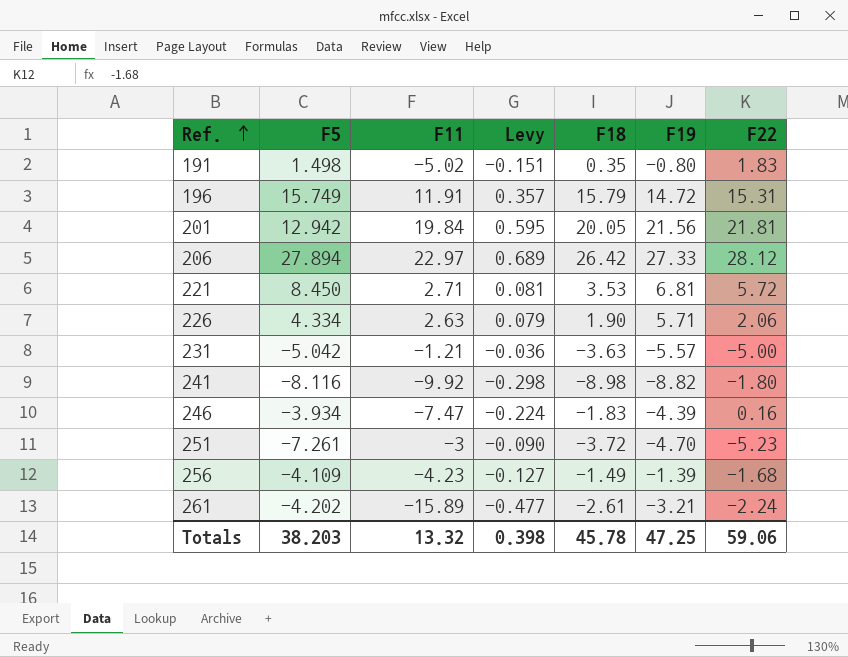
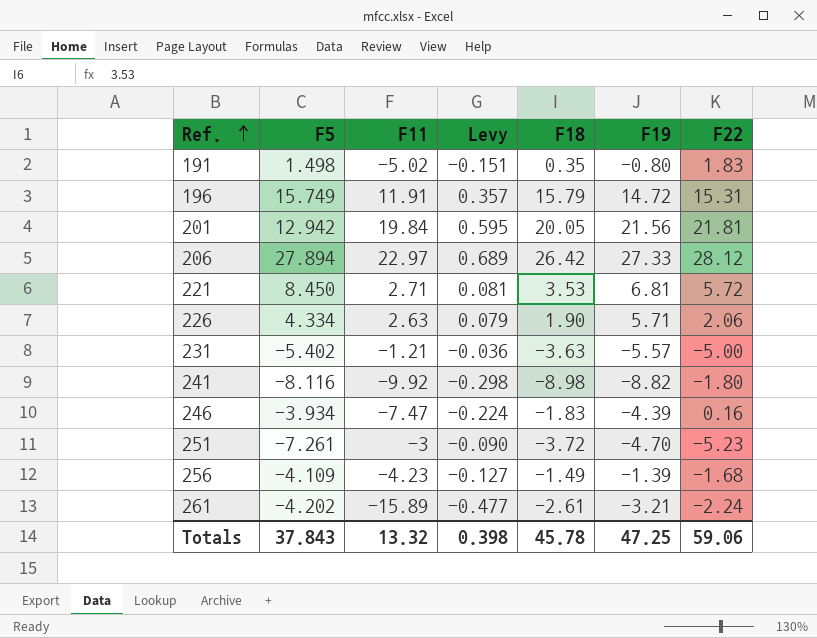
231 | F5: -5.042 -> -5.402
Totals | F5: 38.203 -> 37.843

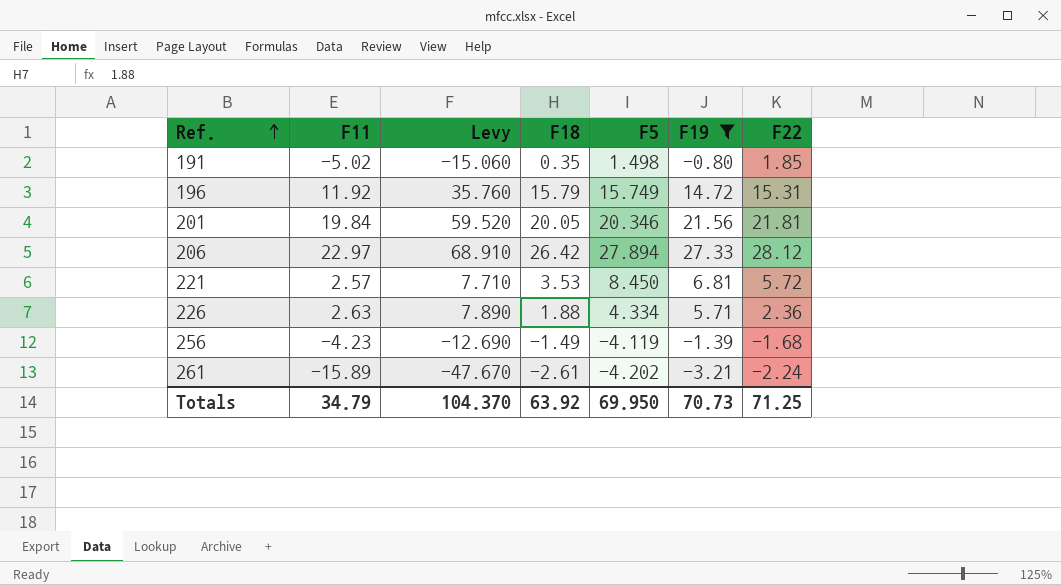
filter: none -> F19 >= -3.21
column Levy | formula: [F11] * 0.03 -> [F11] * 3
column F5 | position: 2 -> 5
191 | F22: 1.83 -> 1.85
196 | F11: 11.91 -> 11.92
201 | F5: 12.942 -> 20.346
221 | F11: 2.71 -> 2.57
226 | F18: 1.90 -> 1.88
226 | F22: 2.06 -> 2.36
256 | F5: -4.109 -> -4.119
Totals | F11: 13.32 -> 34.79
Totals | Levy: 0.398 -> 104.370
Totals | F18: 45.78 -> 63.92
Totals | F5: 37.843 -> 69.950
Totals | F19: 47.25 -> 70.73
Totals | F22: 59.06 -> 71.25

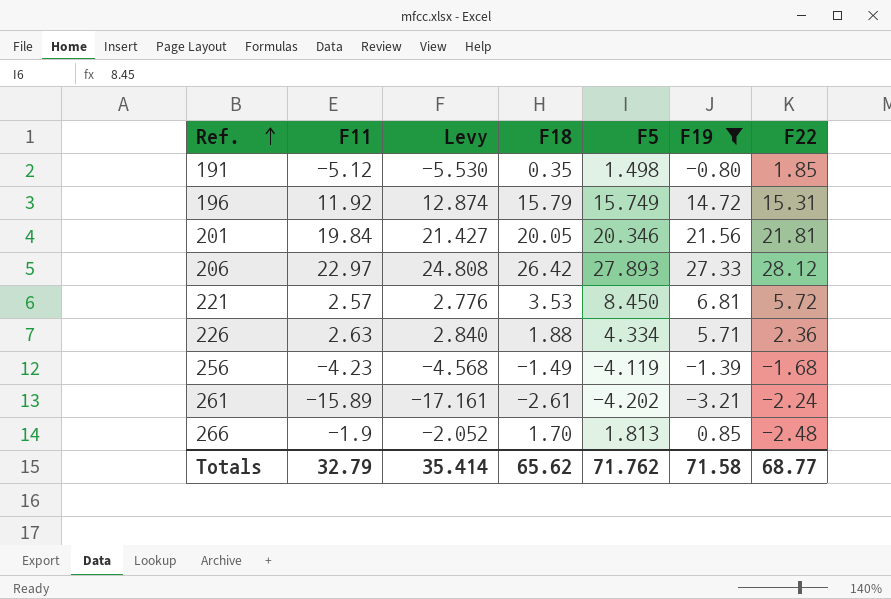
column Levy | formula: [F11] * 3 -> [F11] * 1.08
191 | F11: -5.02 -> -5.12
206 | F5: 27.894 -> 27.893
row 266: none -> -1.9 | -2.052 | 1.70 | 1.813 | 0.85 | -2.48
Totals | F11: 34.79 -> 32.79
Totals | Levy: 104.370 -> 35.414
Totals | F18: 63.92 -> 65.62
Totals | F5: 69.950 -> 71.762
Totals | F19: 70.73 -> 71.58
Totals | F22: 71.25 -> 68.77

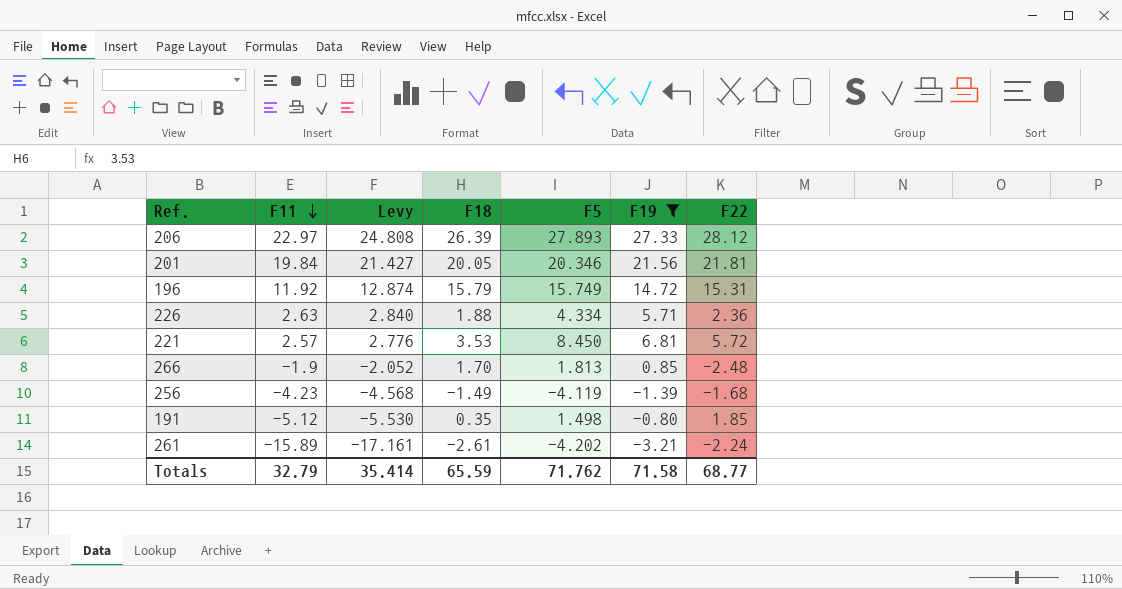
row order: Ref. ascending -> F11 descending
206 | F18: 26.42 -> 26.39
Totals | F18: 65.62 -> 65.59

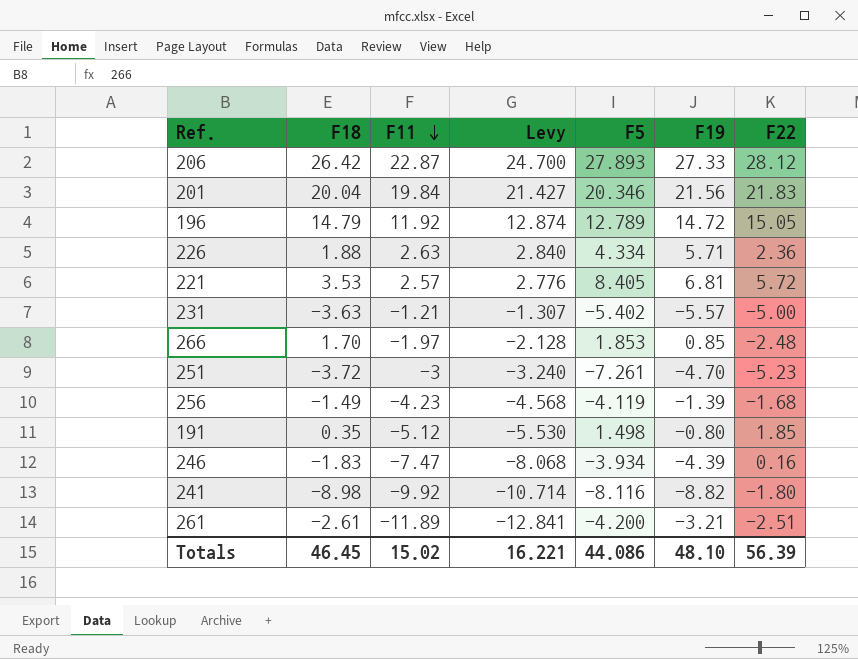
filter: F19 >= -3.21 -> none
column F18 | position: 4 -> 2
206 | F18: 26.39 -> 26.42
206 | F11: 22.97 -> 22.87
206 | Levy: 24.808 -> 24.700
201 | F18: 20.05 -> 20.04
201 | F22: 21.81 -> 21.83
196 | F18: 15.79 -> 14.79
196 | F5: 15.749 -> 12.789
196 | F22: 15.31 -> 15.05
221 | F5: 8.450 -> 8.405
266 | F11: -1.9 -> -1.97
266 | Levy: -2.052 -> -2.128
266 | F5: 1.813 -> 1.853
261 | F11: -15.89 -> -11.89
261 | Levy: -17.161 -> -12.841
261 | F5: -4.202 -> -4.200
261 | F22: -2.24 -> -2.51
Totals | F18: 65.59 -> 46.45
Totals | F11: 32.79 -> 15.02
Totals | Levy: 35.414 -> 16.221
Totals | F5: 71.762 -> 44.086
Totals | F19: 71.58 -> 48.10
Totals | F22: 68.77 -> 56.39

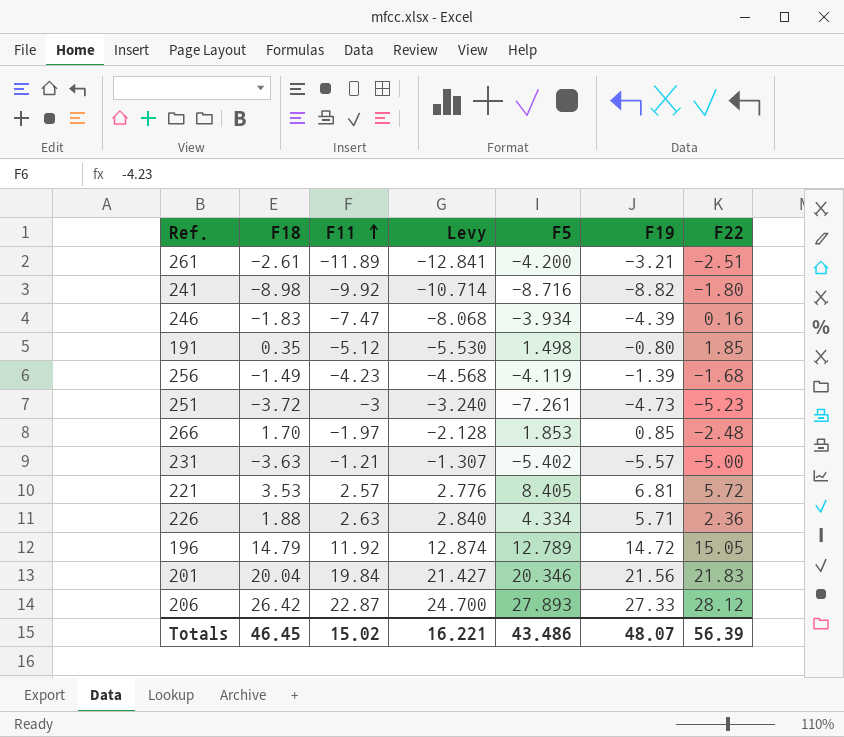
row order: F11 descending -> F11 ascending
241 | F5: -8.116 -> -8.716
251 | F19: -4.70 -> -4.73
Totals | F5: 44.086 -> 43.486
Totals | F19: 48.10 -> 48.07

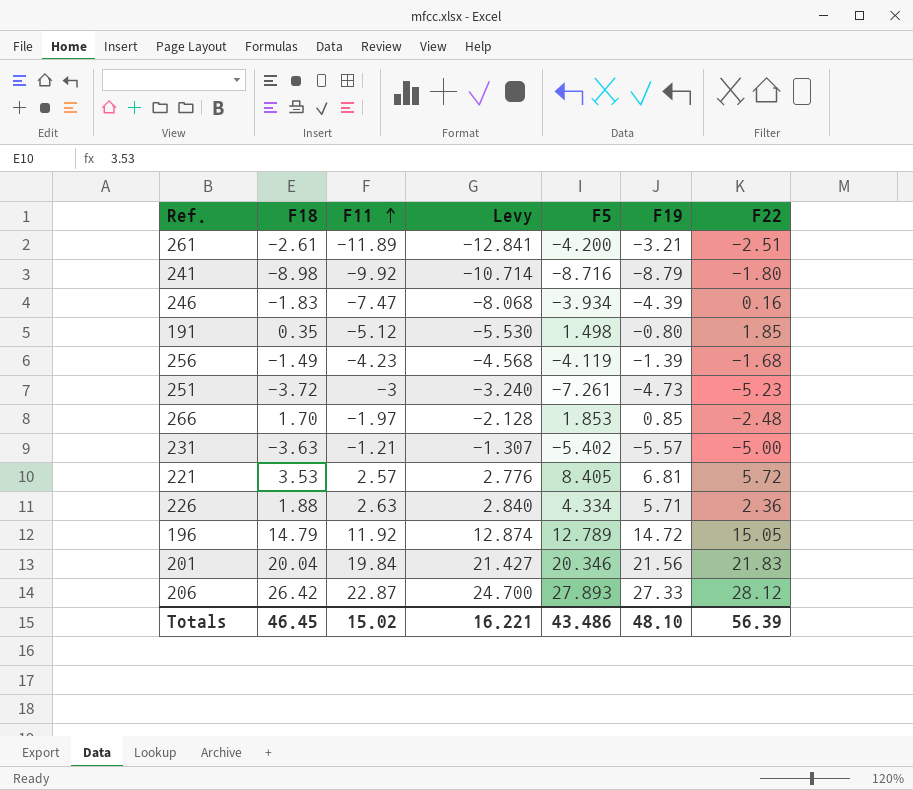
241 | F19: -8.82 -> -8.79
Totals | F19: 48.07 -> 48.10

